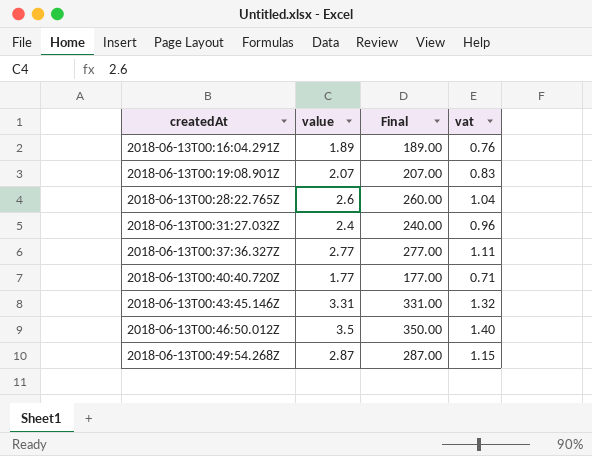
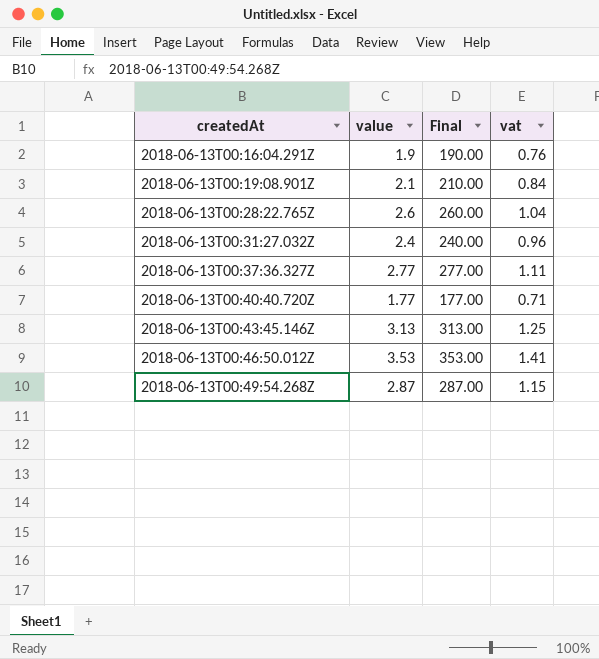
2018-06-13T00:16:04.291Z | value: 1.89 -> 1.9
2018-06-13T00:16:04.291Z | Final: 189.00 -> 190.00
2018-06-13T00:19:08.901Z | value: 2.07 -> 2.1
2018-06-13T00:19:08.901Z | Final: 207.00 -> 210.00
2018-06-13T00:19:08.901Z | vat: 0.83 -> 0.84
2018-06-13T00:43:45.146Z | value: 3.31 -> 3.13
2018-06-13T00:43:45.146Z | Final: 331.00 -> 313.00
2018-06-13T00:43:45.146Z | vat: 1.32 -> 1.25
2018-06-13T00:46:50.012Z | value: 3.5 -> 3.53
2018-06-13T00:46:50.012Z | Final: 350.00 -> 353.00
2018-06-13T00:46:50.012Z | vat: 1.40 -> 1.41

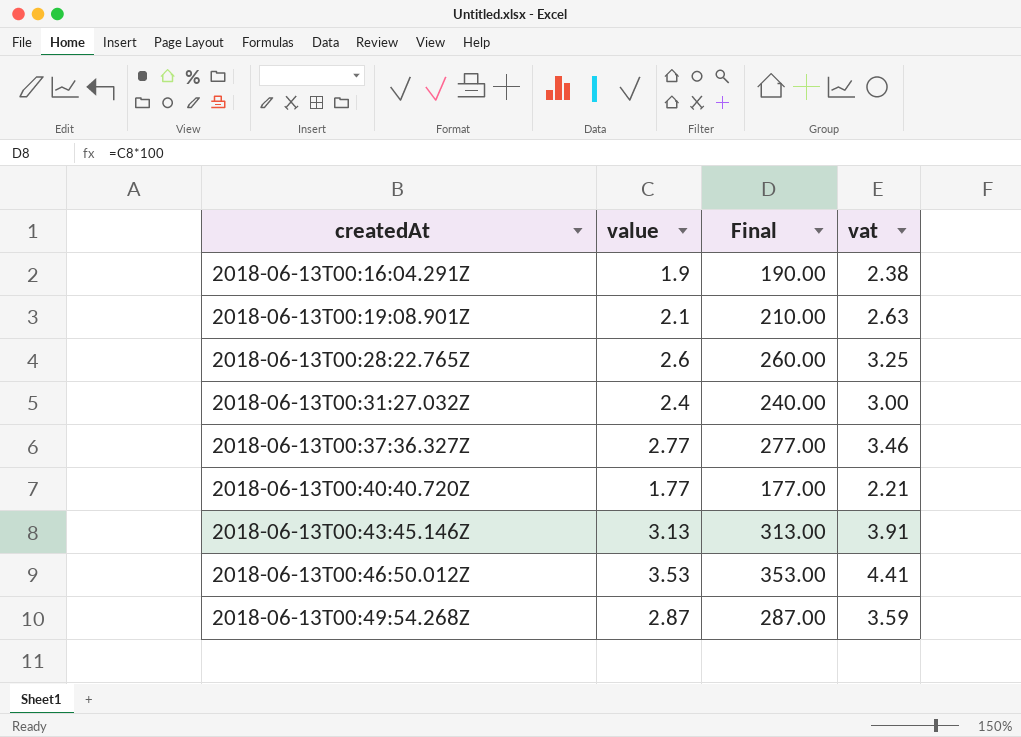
column vat | formula: [value] * 0.4 -> [value] * 1.25

